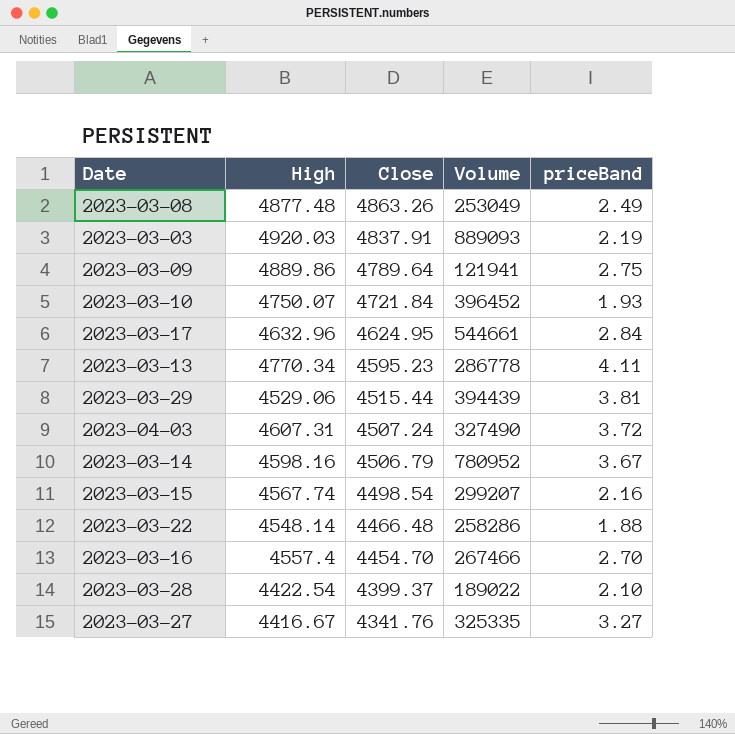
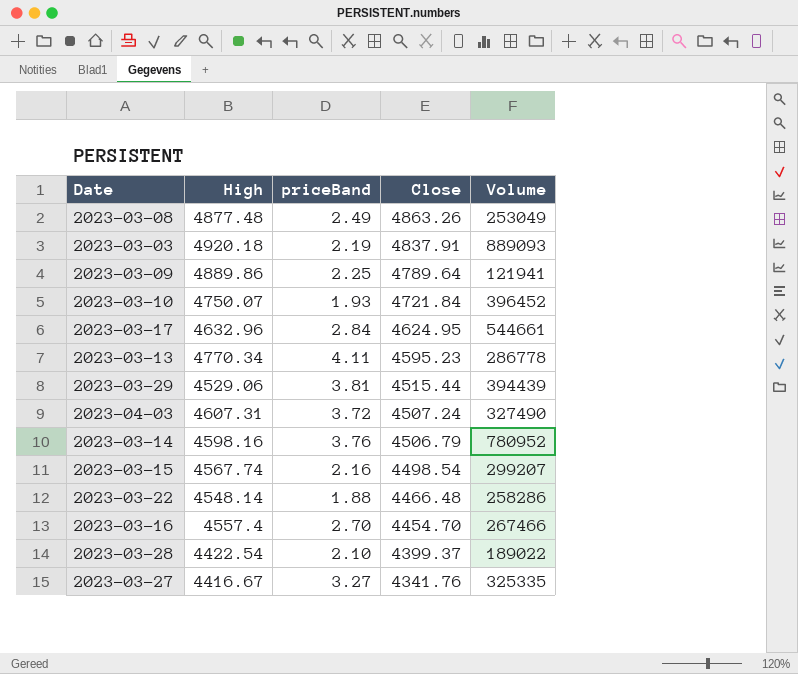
column priceBand | position: 5 -> 3
2023-03-03 | High: 4920.03 -> 4920.18
2023-03-09 | priceBand: 2.75 -> 2.25
2023-03-14 | priceBand: 3.67 -> 3.76

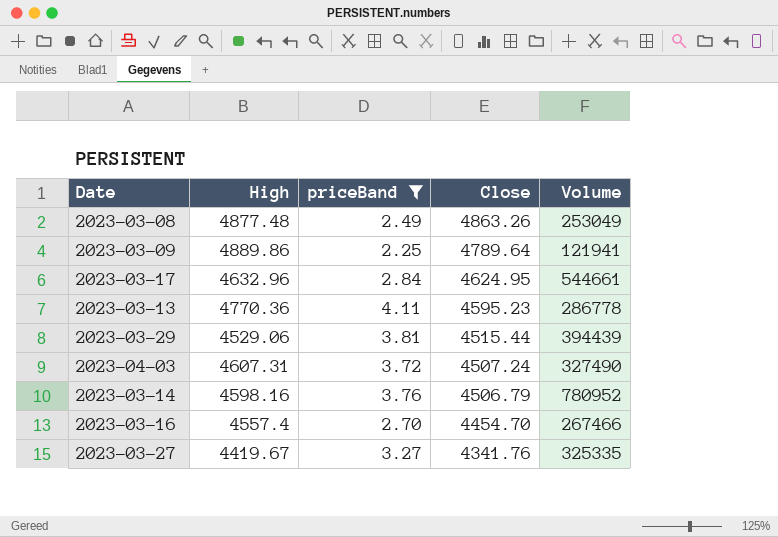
filter: none -> priceBand >= 2.25
2023-03-13 | High: 4770.34 -> 4770.36
2023-03-27 | High: 4416.67 -> 4419.67

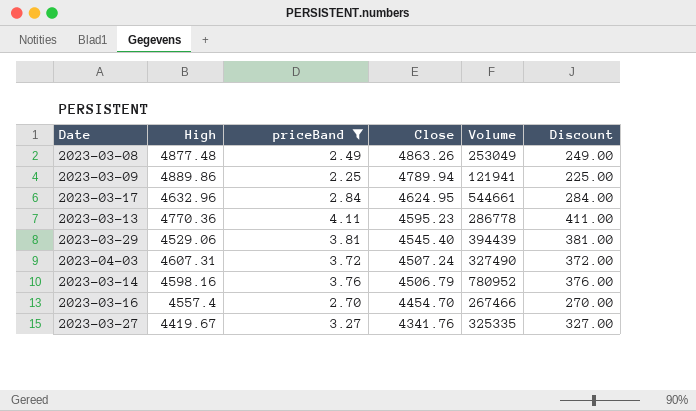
column Discount | formula: none -> [priceBand] * 100
2023-03-09 | Close: 4789.64 -> 4789.94
2023-03-29 | Close: 4515.44 -> 4545.40

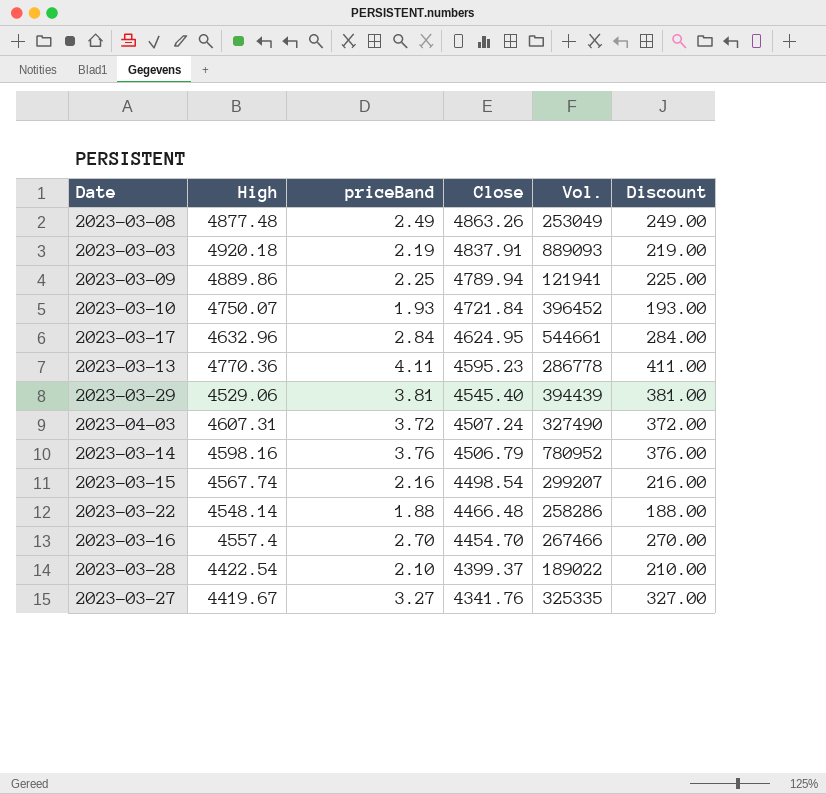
filter: priceBand >= 2.25 -> none
column name: Volume -> Vol.

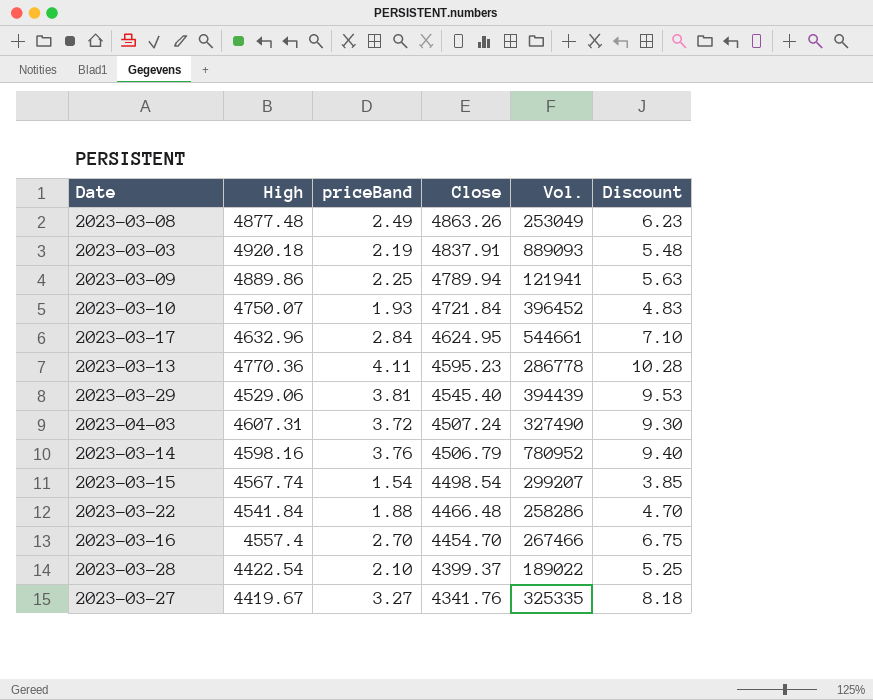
column Discount | formula: [priceBand] * 100 -> [priceBand] * 2.5
2023-03-15 | priceBand: 2.16 -> 1.54
2023-03-22 | High: 4548.14 -> 4541.84

